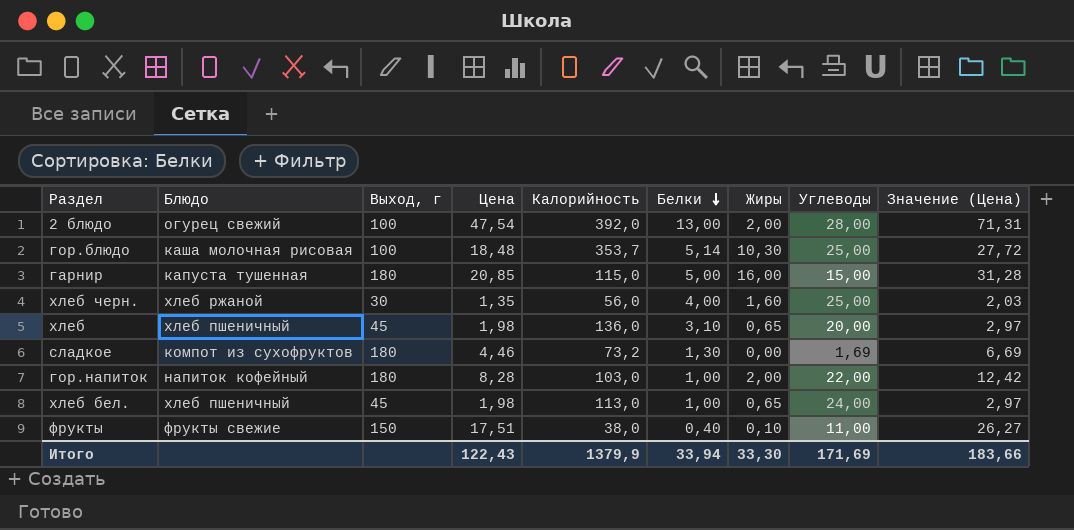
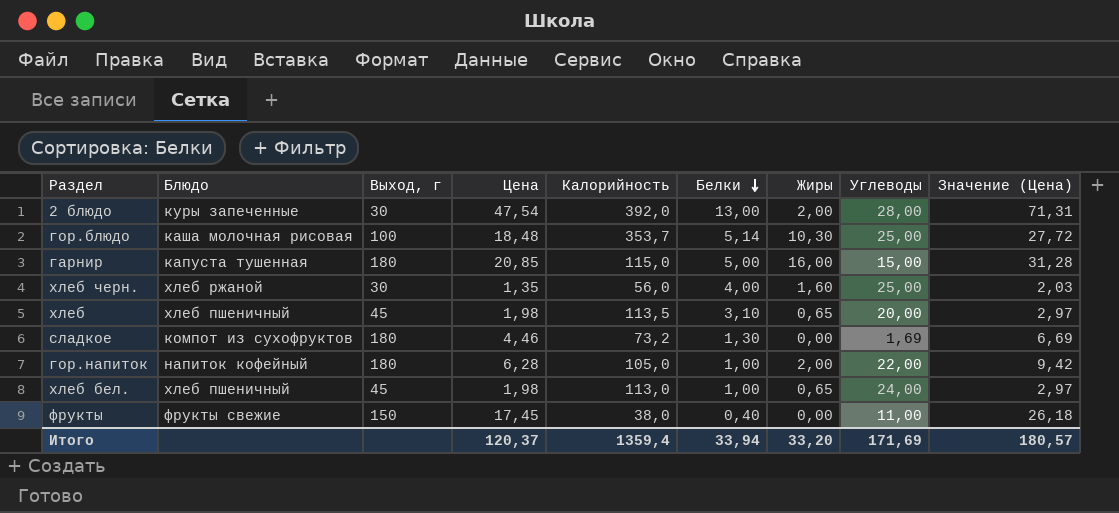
2 блюдо | Блюдо: огурец свежий -> куры запеченные
2 блюдо | Выход, г: 100 -> 30
хлеб | Калорийность: 136,0 -> 113,5
гор.напиток | Цена: 8,28 -> 6,28
гор.напиток | Калорийность: 103,0 -> 105,0
гор.напиток | Значение (Цена): 12,42 -> 9,42
фрукты | Цена: 17,51 -> 17,45
фрукты | Жиры: 0,10 -> 0,00
фрукты | Значение (Цена): 26,27 -> 26,18
Итого | Цена: 122,43 -> 120,37
Итого | Калорийность: 1379,9 -> 1359,4
Итого | Жиры: 33,30 -> 33,20
Итого | Значение (Цена): 183,66 -> 180,57

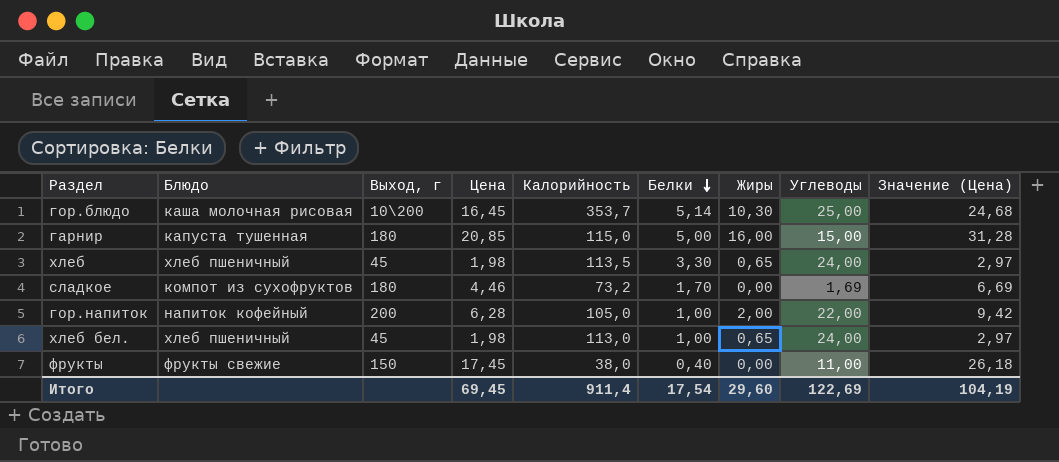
row 2 блюдо: куры запеченные | 30 | 47,54 | 392,0 | 13,00 | 2,00 | 28,00 | 71,31 -> none
row хлеб черн.: хлеб ржаной | 30 | 1,35 | 56,0 | 4,00 | 1,60 | 25,00 | 2,03 -> none
гор.блюдо | Выход, г: 100 -> 10\200
гор.блюдо | Цена: 18,48 -> 16,45
гор.блюдо | Значение (Цена): 27,72 -> 24,68
хлеб | Белки: 3,10 -> 3,30
хлеб | Углеводы: 20,00 -> 24,00
сладкое | Белки: 1,30 -> 1,70
гор.напиток | Выход, г: 180 -> 200
Итого | Цена: 120,37 -> 69,45
Итого | Калорийность: 1359,4 -> 911,4
Итого | Белки: 33,94 -> 17,54
Итого | Жиры: 33,20 -> 29,60
Итого | Углеводы: 171,69 -> 122,69
Итого | Значение (Цена): 180,57 -> 104,19

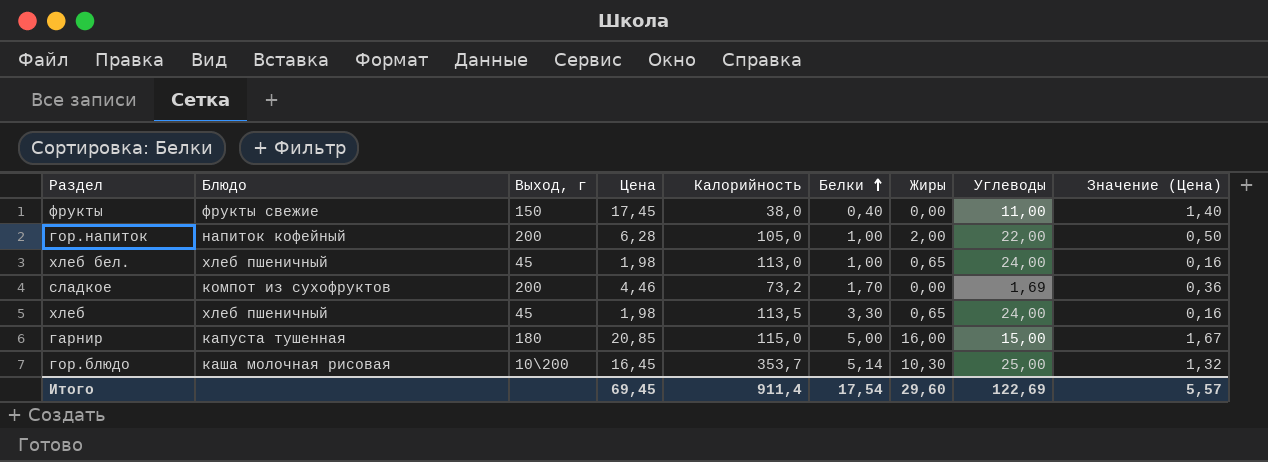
row order: Белки descending -> Белки ascending
column Значение (Цена) | formula: [Цена] * 1,5 -> [Цена] * 0,08
сладкое | Выход, г: 180 -> 200
Итого | Значение (Цена): 104,19 -> 5,57

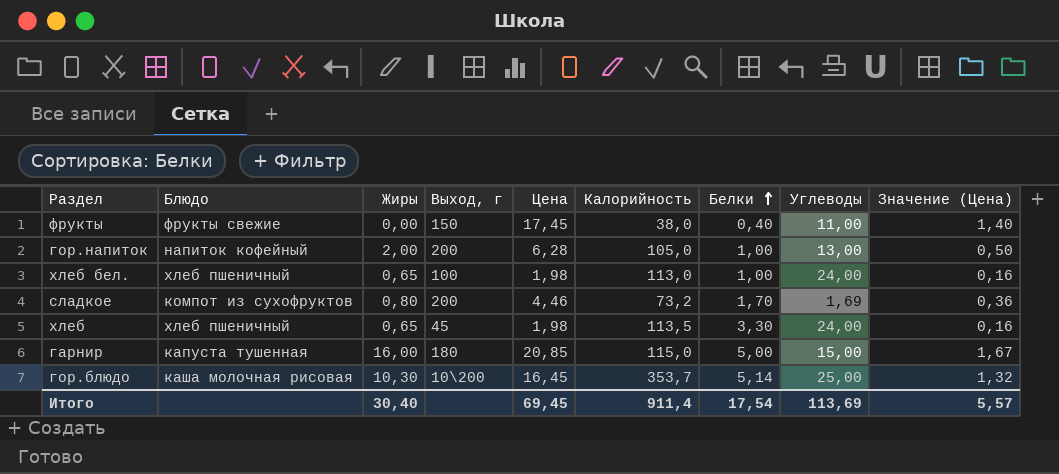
column Жиры | position: 7 -> 3
гор.напиток | Углеводы: 22,00 -> 13,00
хлеб бел. | Выход, г: 45 -> 100
сладкое | Жиры: 0,00 -> 0,80
Итого | Жиры: 29,60 -> 30,40
Итого | Углеводы: 122,69 -> 113,69

